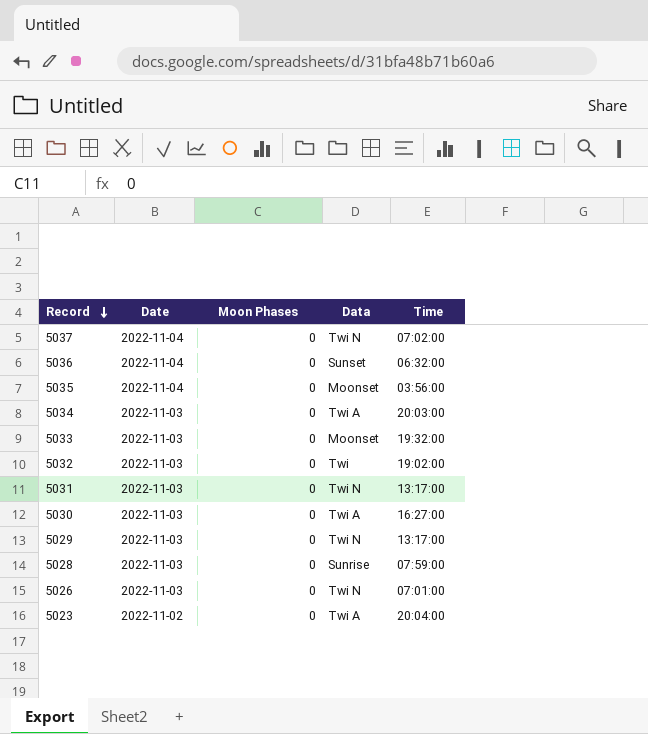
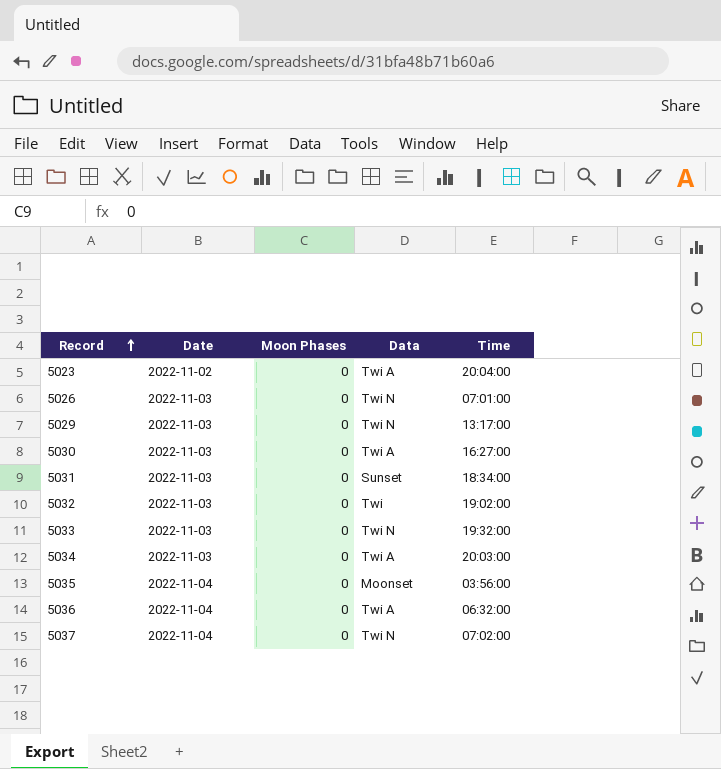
row order: Record descending -> Record ascending
row 5028: 2022-11-03 | 0 | Sunrise | 07:59:00 -> none
5031 | Data: Twi N -> Sunset
5031 | Time: 13:17:00 -> 18:34:00
5033 | Data: Moonset -> Twi N
5036 | Data: Sunset -> Twi A

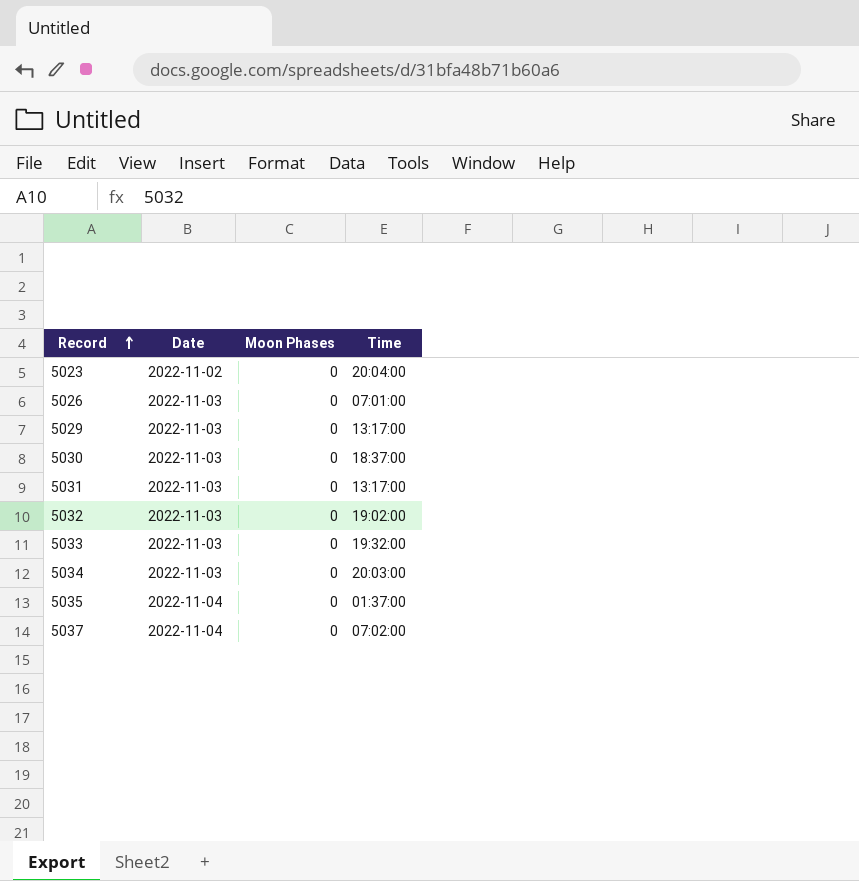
column Data | position: 4 -> none
row 5036: 2022-11-04 | 0 | Twi A | 06:32:00 -> none
5030 | Time: 16:27:00 -> 18:37:00
5031 | Time: 18:34:00 -> 13:17:00
5035 | Time: 03:56:00 -> 01:37:00

